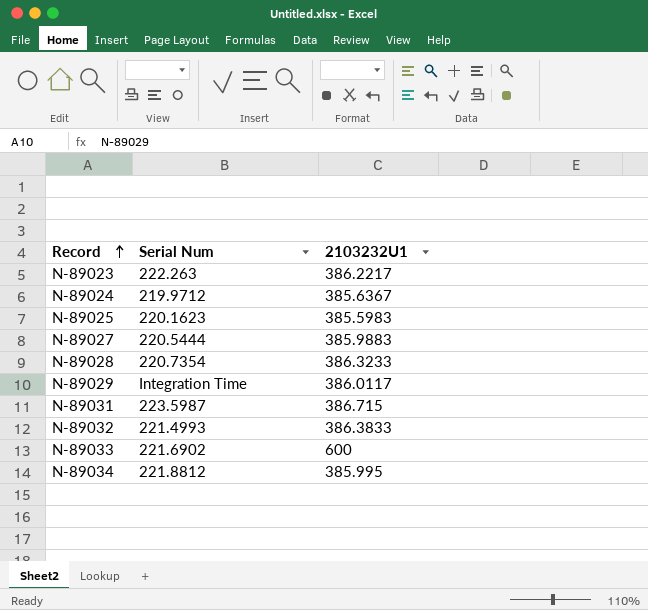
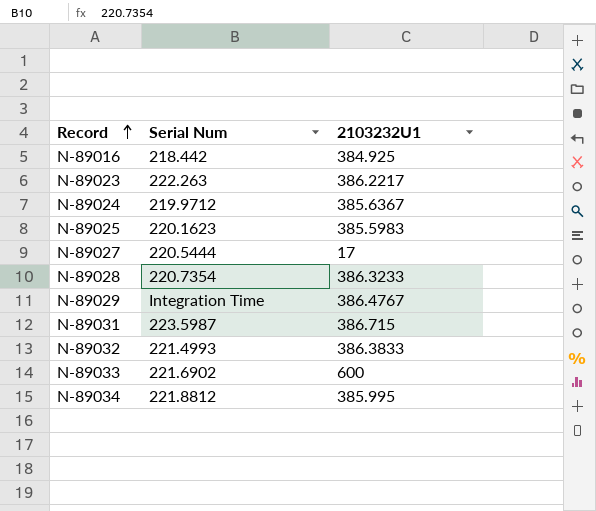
row N-89016: none -> 218.442 | 384.925
N-89027 | 2103232U1: 385.9883 -> 17
N-89029 | 2103232U1: 386.0117 -> 386.4767

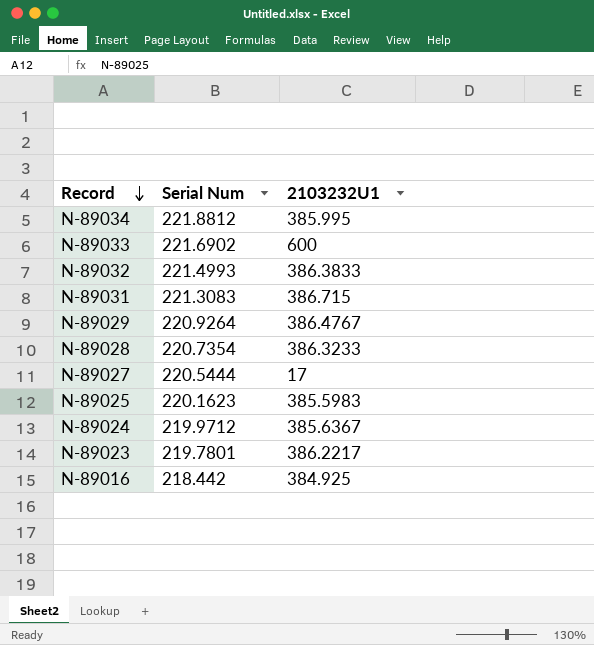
row order: Record ascending -> Record descending
N-89031 | Serial Num: 223.5987 -> 221.3083
N-89029 | Serial Num: Integration Time -> 220.9264
N-89023 | Serial Num: 222.263 -> 219.7801

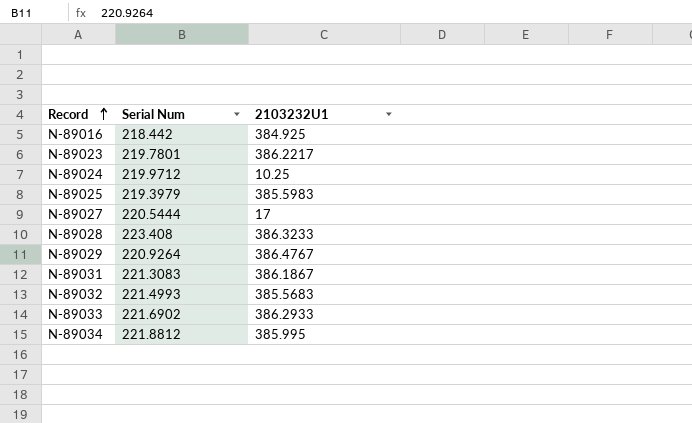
row order: Record descending -> Record ascending
N-89024 | 2103232U1: 385.6367 -> 10.25
N-89025 | Serial Num: 220.1623 -> 219.3979
N-89028 | Serial Num: 220.7354 -> 223.408
N-89031 | 2103232U1: 386.715 -> 386.1867
N-89032 | 2103232U1: 386.3833 -> 385.5683
N-89033 | 2103232U1: 600 -> 386.2933

